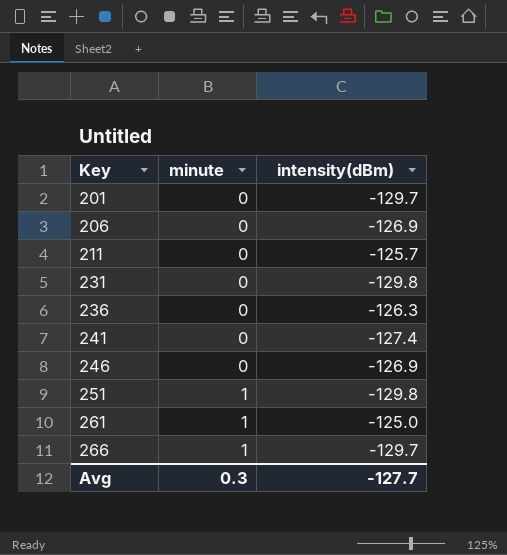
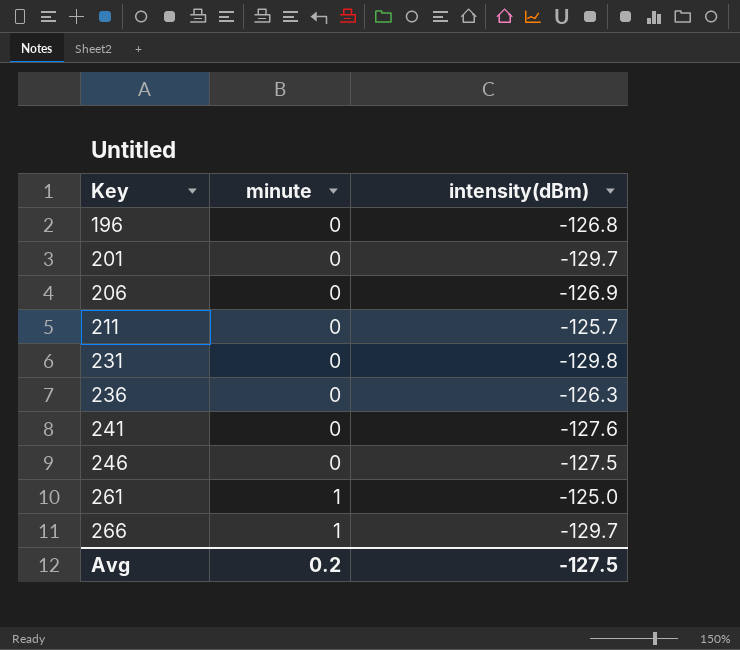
row 251: 1 | -129.8 -> none
row 196: none -> 0 | -126.8
241 | intensity(dBm): -127.4 -> -127.6
246 | intensity(dBm): -126.9 -> -127.5
Avg | minute: 0.3 -> 0.2
Avg | intensity(dBm): -127.7 -> -127.5

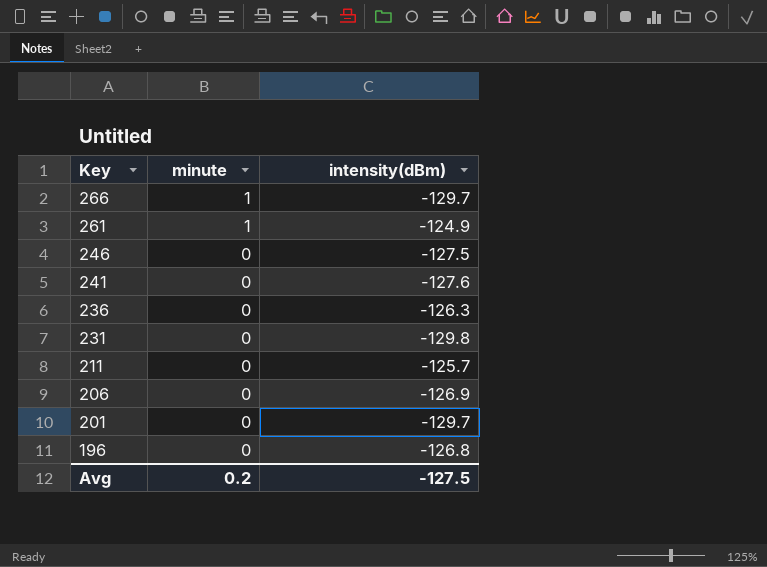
row order: Key ascending -> Key descending
261 | intensity(dBm): -125.0 -> -124.9

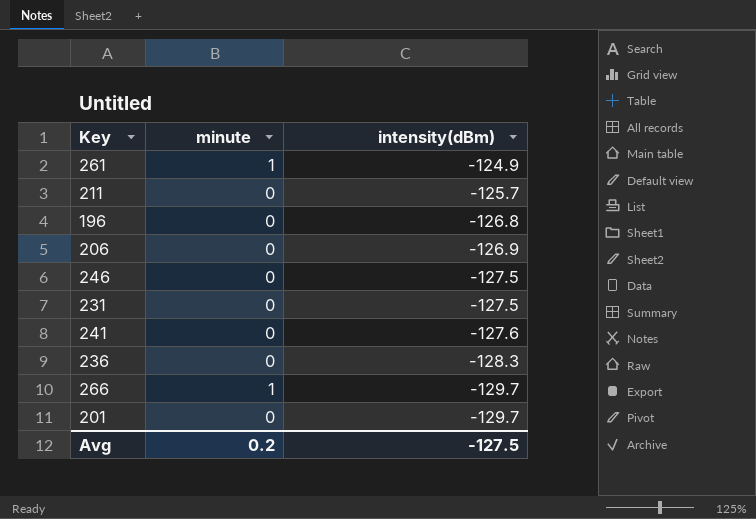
row order: Key descending -> intensity(dBm) descending
231 | intensity(dBm): -129.8 -> -127.5
236 | intensity(dBm): -126.3 -> -128.3

